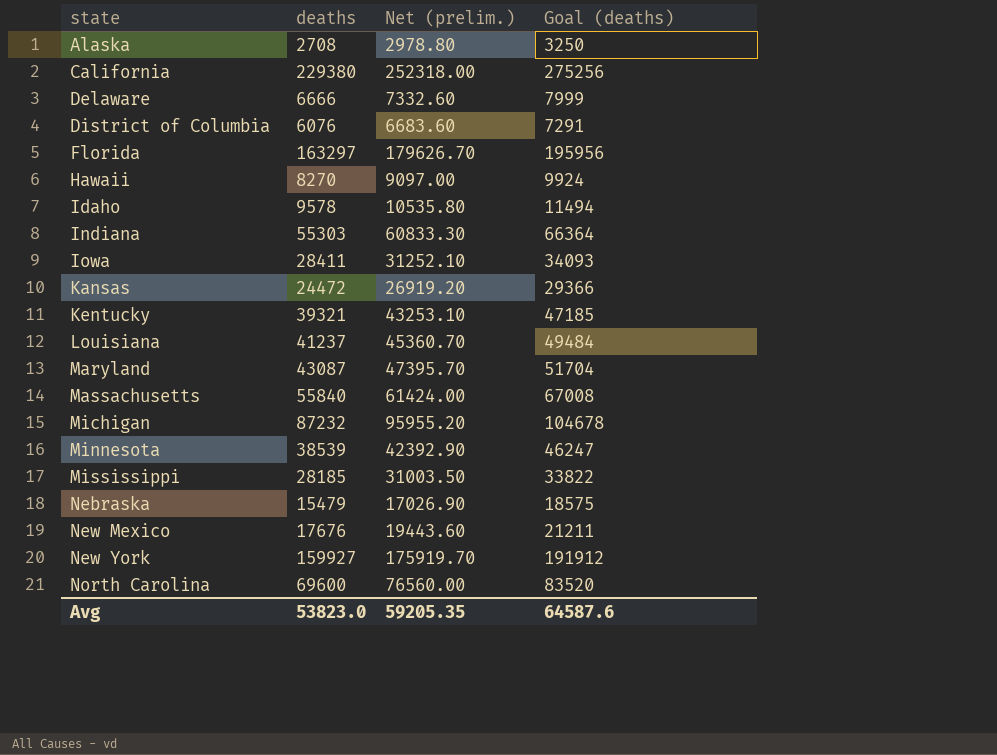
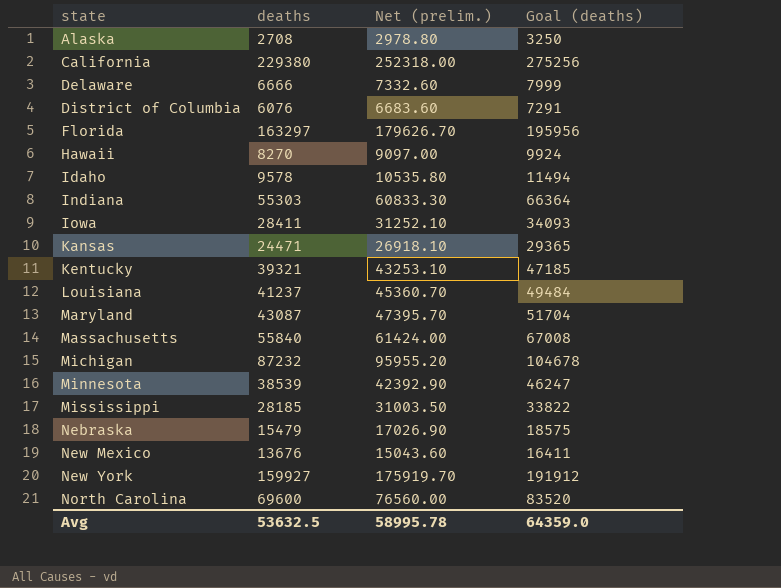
Kansas | deaths: 24472 -> 24471
Kansas | Net (prelim.): 26919.20 -> 26918.10
Kansas | Goal (deaths): 29366 -> 29365
New Mexico | deaths: 17676 -> 13676
New Mexico | Net (prelim.): 19443.60 -> 15043.60
New Mexico | Goal (deaths): 21211 -> 16411
Avg | deaths: 53823.0 -> 53632.5
Avg | Net (prelim.): 59205.35 -> 58995.78
Avg | Goal (deaths): 64587.6 -> 64359.0

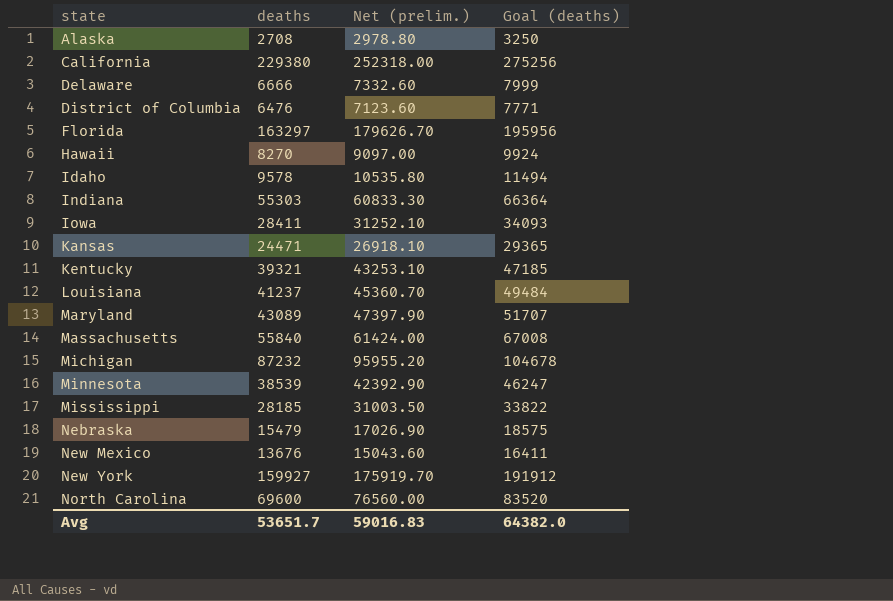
District of Columbia | deaths: 6076 -> 6476
District of Columbia | Net (prelim.): 6683.60 -> 7123.60
District of Columbia | Goal (deaths): 7291 -> 7771
Maryland | deaths: 43087 -> 43089
Maryland | Net (prelim.): 47395.70 -> 47397.90
Maryland | Goal (deaths): 51704 -> 51707
Avg | deaths: 53632.5 -> 53651.7
Avg | Net (prelim.): 58995.78 -> 59016.83
Avg | Goal (deaths): 64359.0 -> 64382.0

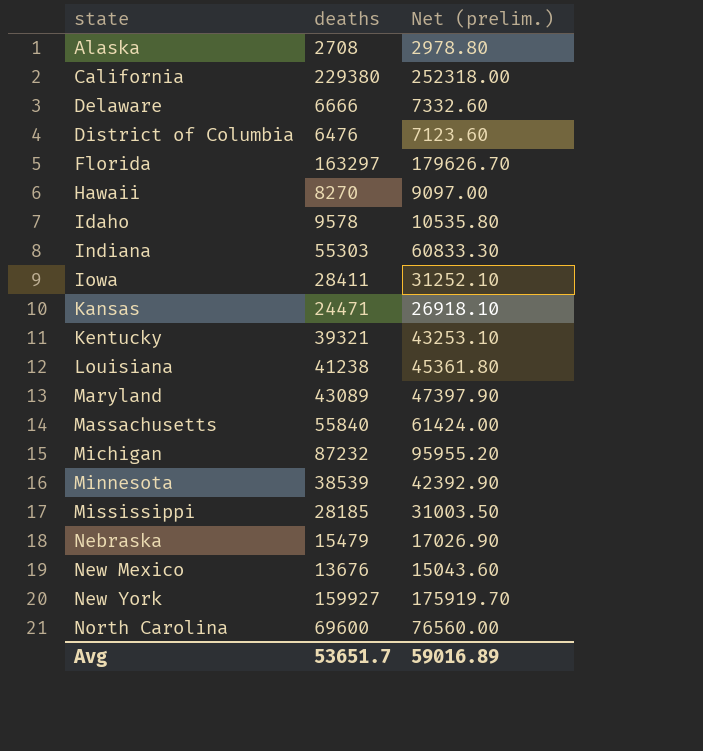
column Goal (deaths) | formula: [deaths] * 1.2 -> none
Louisiana | deaths: 41237 -> 41238
Louisiana | Net (prelim.): 45360.70 -> 45361.80
Avg | Net (prelim.): 59016.83 -> 59016.89

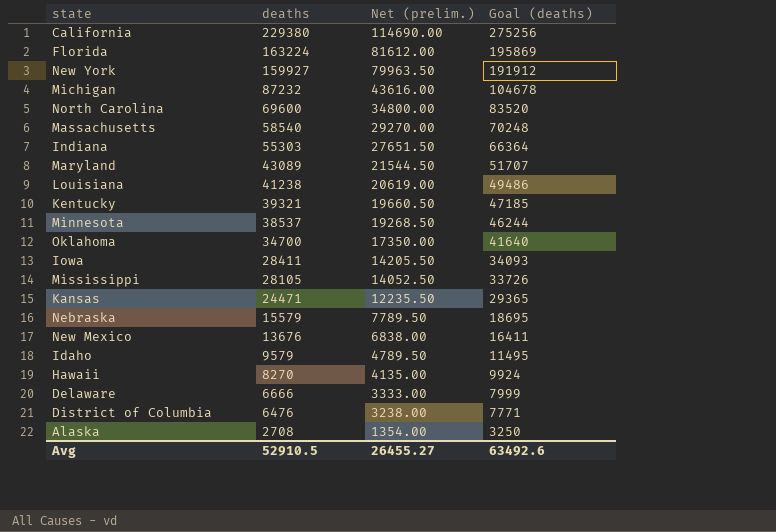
row order: state ascending -> deaths descending
column Net (prelim.) | formula: [deaths] * 1.1 -> [deaths] * 0.5
column Goal (deaths) | formula: none -> [deaths] * 1.2
Florida | deaths: 163297 -> 163224
Massachusetts | deaths: 55840 -> 58540
Minnesota | deaths: 38539 -> 38537
row Oklahoma: none -> 34700 | 17350.00 | 41640
Mississippi | deaths: 28185 -> 28105
Nebraska | deaths: 15479 -> 15579
Idaho | deaths: 9578 -> 9579
Avg | deaths: 53651.7 -> 52910.5
Avg | Net (prelim.): 59016.89 -> 26455.27

